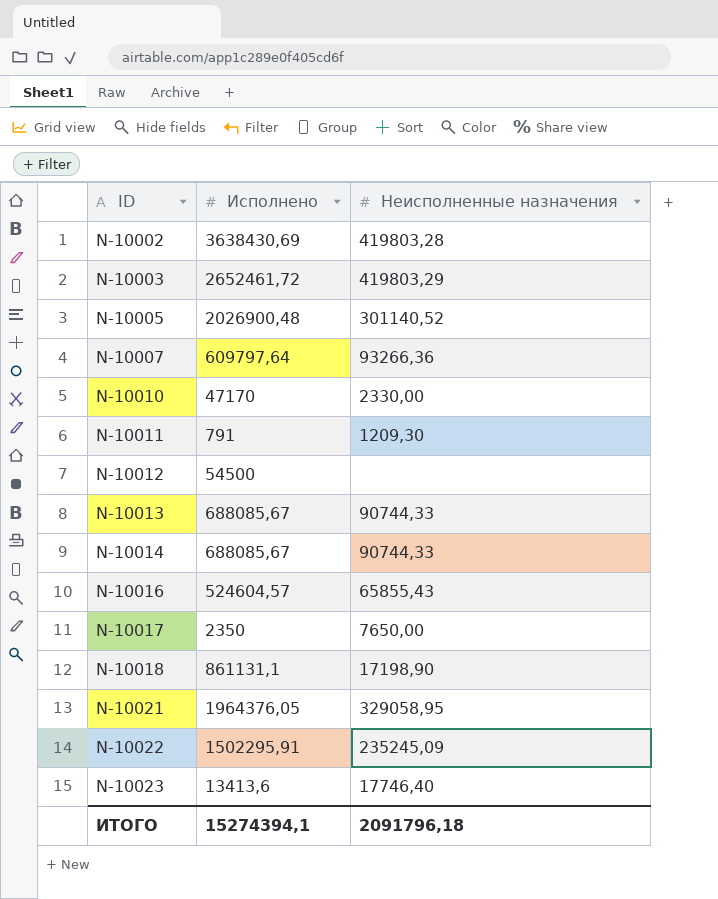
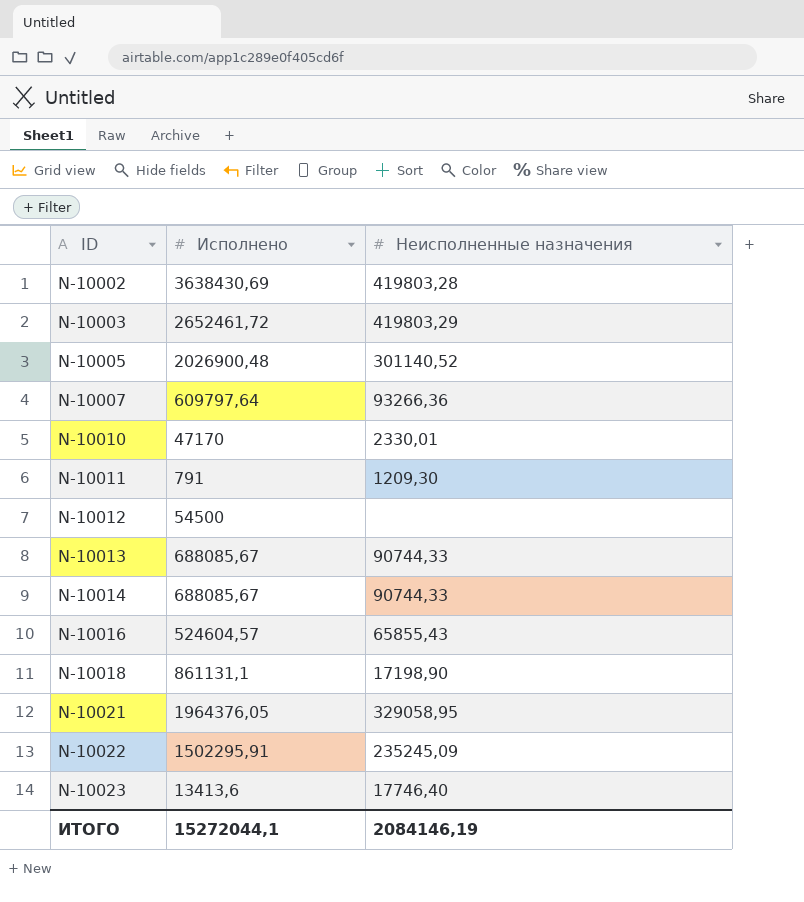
row N-10017: 2350 | 7650,00 -> none
N-10010 | Неисполненные назначения: 2330,00 -> 2330,01
ИТОГО | Исполнено: 15274394,1 -> 15272044,1
ИТОГО | Неисполненные назначения: 2091796,18 -> 2084146,19

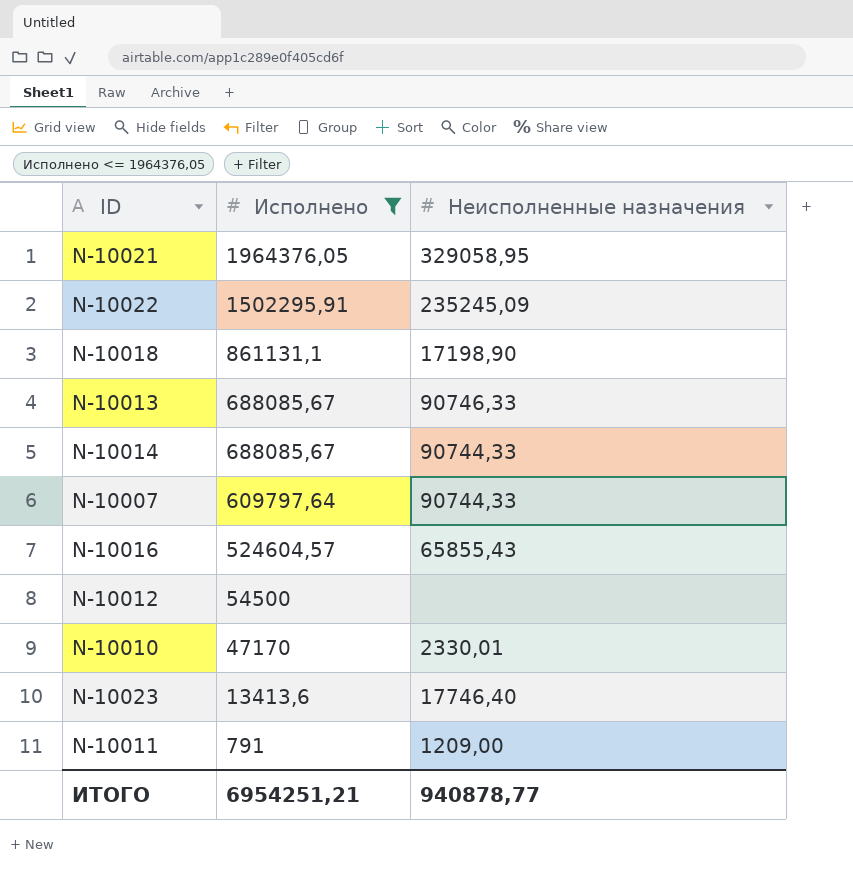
filter: none -> Исполнено <= 1964376,05
row order: ID ascending -> Исполнено descending
N-10013 | Неисполненные назначения: 90744,33 -> 90746,33
N-10007 | Неисполненные назначения: 93266,36 -> 90744,33
N-10011 | Неисполненные назначения: 1209,30 -> 1209,00
ИТОГО | Исполнено: 15272044,1 -> 6954251,21
ИТОГО | Неисполненные назначения: 2084146,19 -> 940878,77

